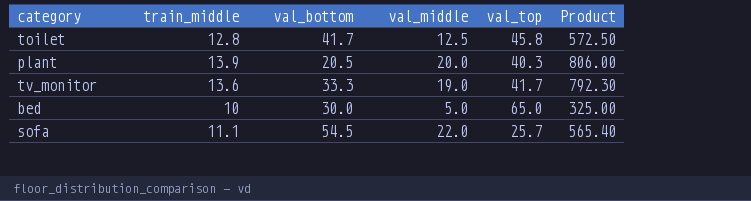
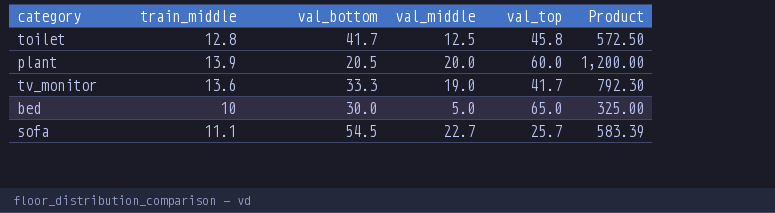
plant | val_top: 40.3 -> 60.0
plant | Product: 806.00 -> 1,200.00
sofa | val_middle: 22.0 -> 22.7
sofa | Product: 565.40 -> 583.39

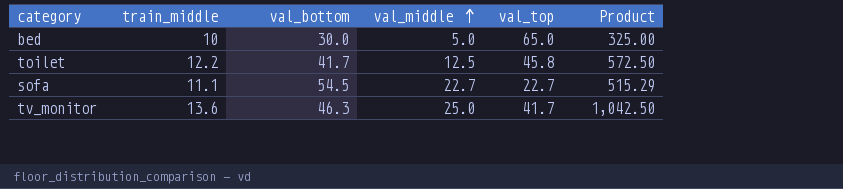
row order: none -> val_middle ascending
row plant: 13.9 | 20.5 | 20.0 | 60.0 | 1,200.00 -> none
toilet | train_middle: 12.8 -> 12.2
sofa | val_top: 25.7 -> 22.7
sofa | Product: 583.39 -> 515.29
tv_monitor | val_bottom: 33.3 -> 46.3
tv_monitor | val_middle: 19.0 -> 25.0
tv_monitor | Product: 792.30 -> 1,042.50

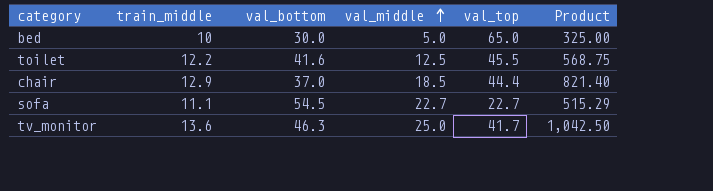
toilet | val_bottom: 41.7 -> 41.6
toilet | val_top: 45.8 -> 45.5
toilet | Product: 572.50 -> 568.75
row chair: none -> 12.9 | 37.0 | 18.5 | 44.4 | 821.40

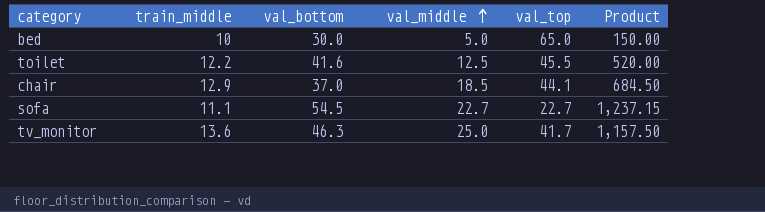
column Product | formula: [val_middle] * [val_top] -> [val_bottom] * [val_middle]
chair | val_top: 44.4 -> 44.1

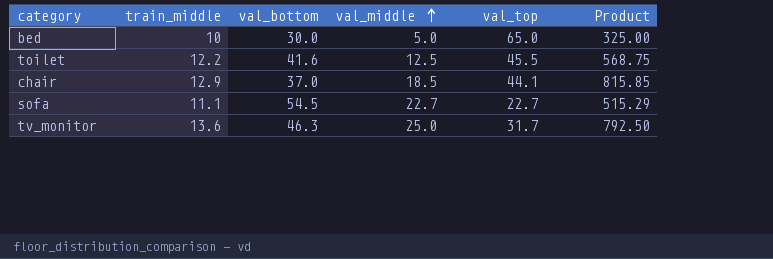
column Product | formula: [val_bottom] * [val_middle] -> [val_middle] * [val_top]
tv_monitor | val_top: 41.7 -> 31.7

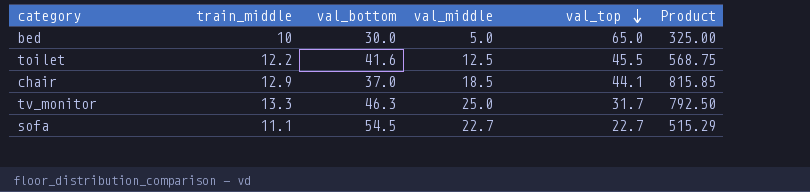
row order: val_middle ascending -> val_top descending
tv_monitor | train_middle: 13.6 -> 13.3

